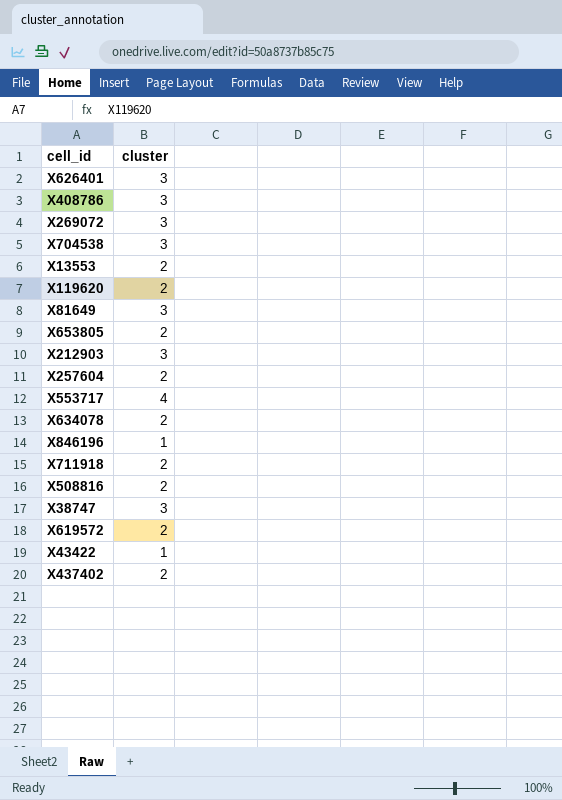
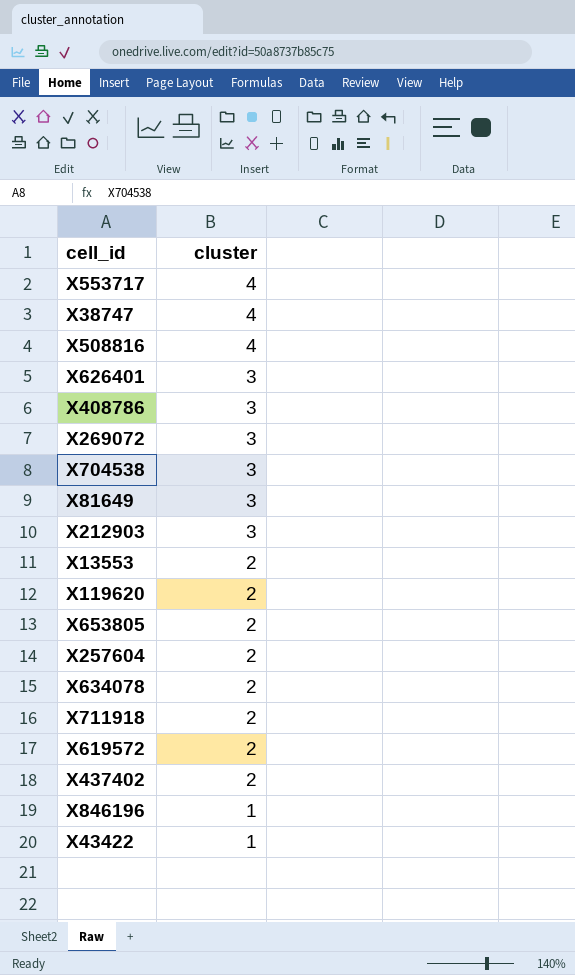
row order: none -> cluster descending
X38747 | cluster: 3 -> 4
X508816 | cluster: 2 -> 4

